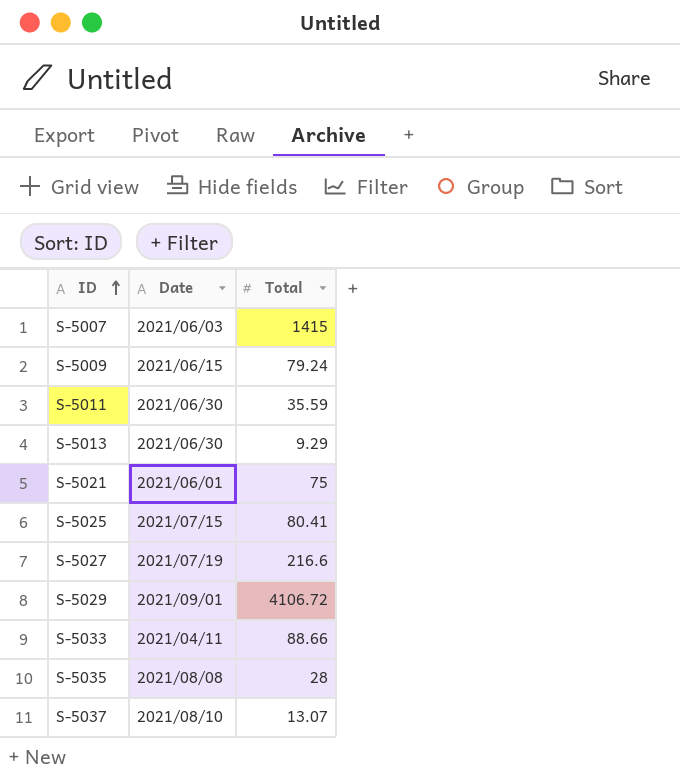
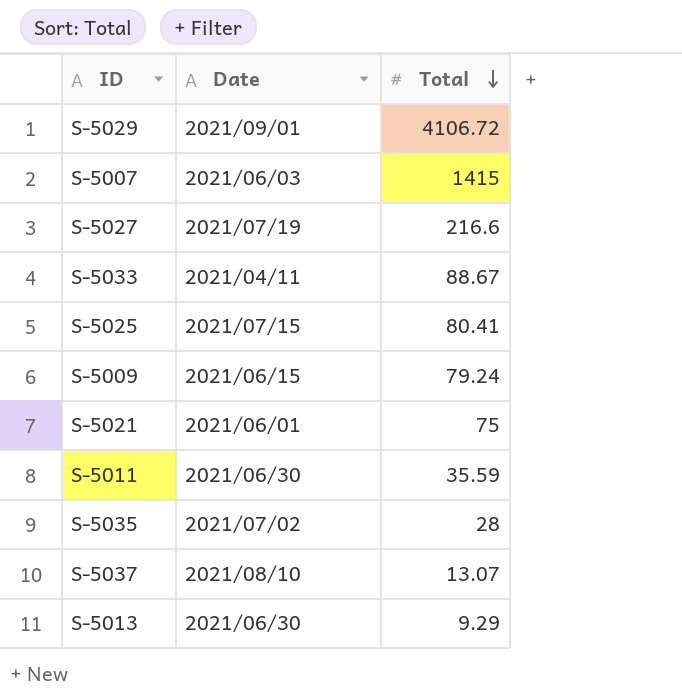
row order: ID ascending -> Total descending
S-5033 | Total: 88.66 -> 88.67
S-5035 | Date: 2021/08/08 -> 2021/07/02

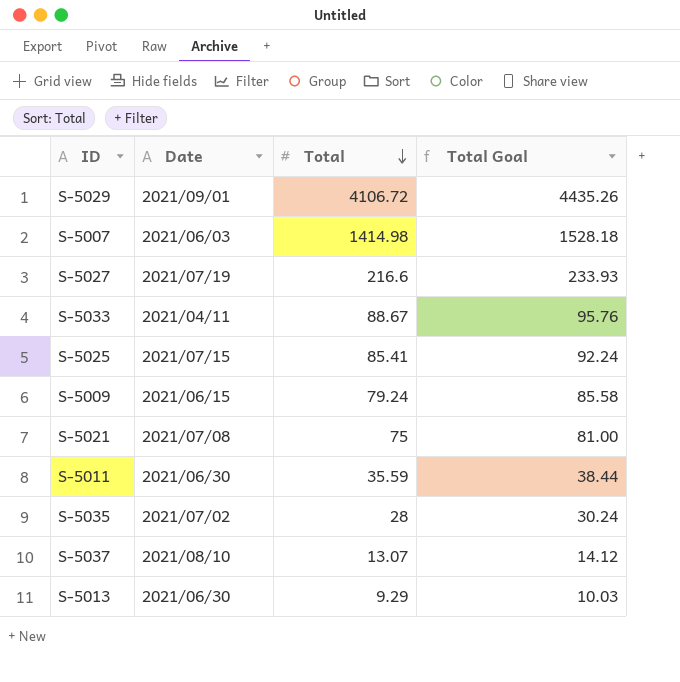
column Total Goal | formula: none -> [Total] * 1.08
S-5007 | Total: 1415 -> 1414.98
S-5025 | Total: 80.41 -> 85.41
S-5021 | Date: 2021/06/01 -> 2021/07/08

